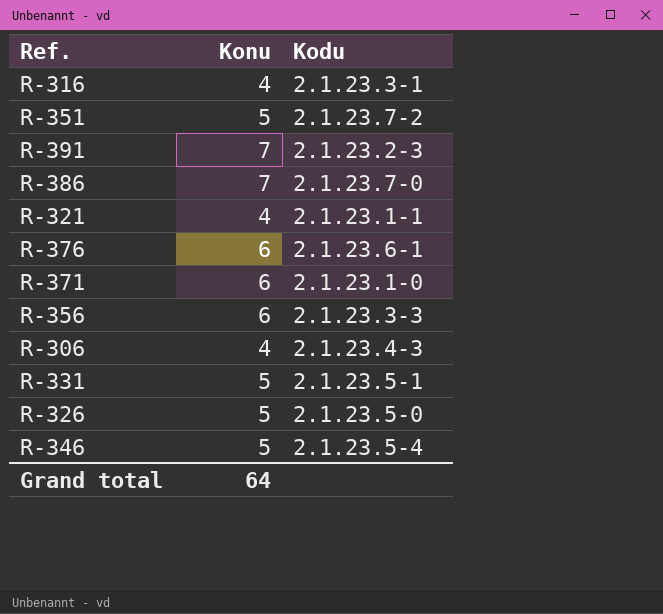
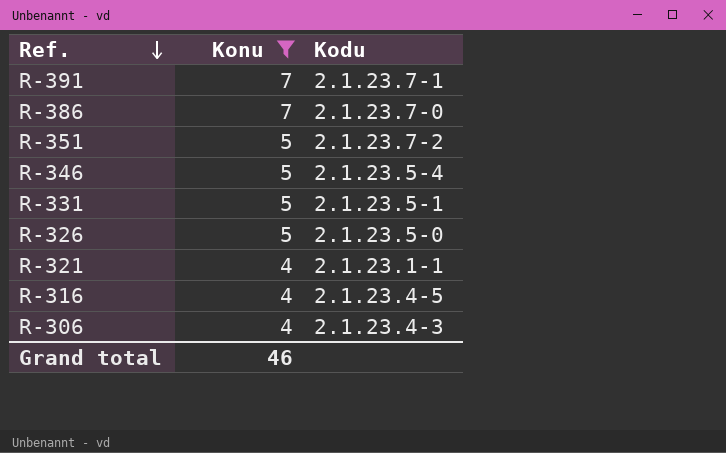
filter: none -> Konu != 6
row order: none -> Ref. descending
R-391 | Kodu: 2.1.23.2-3 -> 2.1.23.7-1
R-316 | Kodu: 2.1.23.3-1 -> 2.1.23.4-5
Grand total | Konu: 64 -> 46

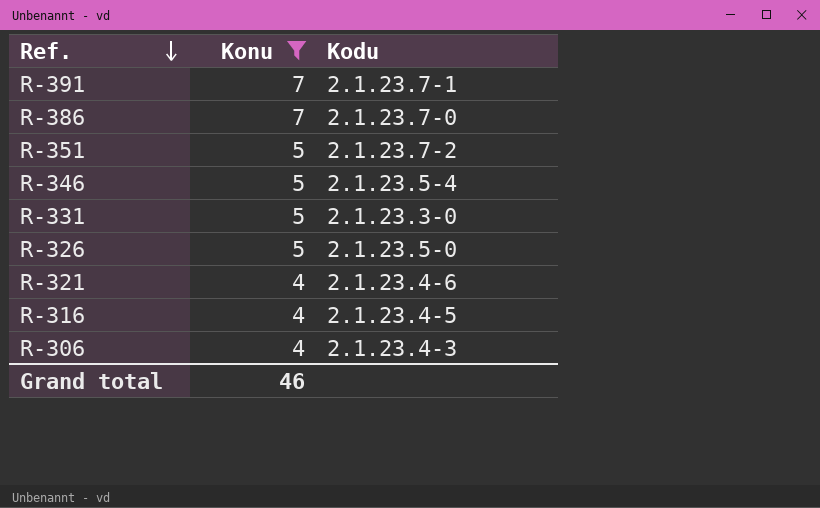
R-331 | Kodu: 2.1.23.5-1 -> 2.1.23.3-0
R-321 | Kodu: 2.1.23.1-1 -> 2.1.23.4-6

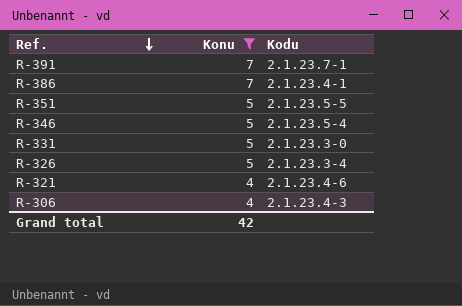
row R-316: 4 | 2.1.23.4-5 -> none
R-386 | Kodu: 2.1.23.7-0 -> 2.1.23.4-1
R-351 | Kodu: 2.1.23.7-2 -> 2.1.23.5-5
R-326 | Kodu: 2.1.23.5-0 -> 2.1.23.3-4
Grand total | Konu: 46 -> 42

